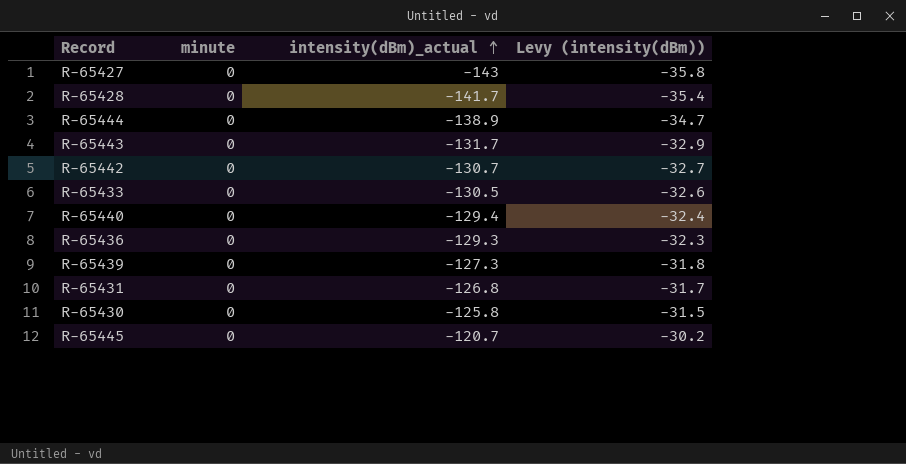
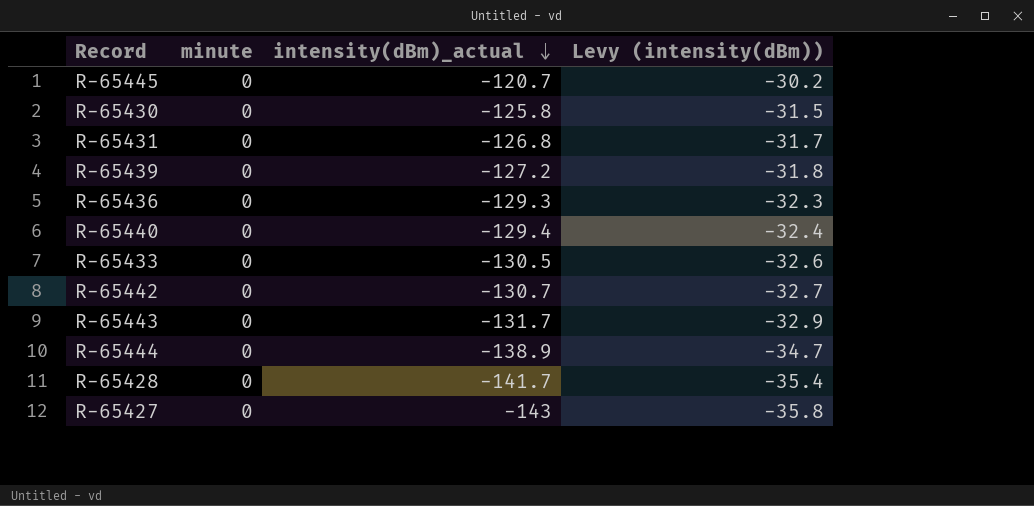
row order: intensity(dBm)_actual ascending -> intensity(dBm)_actual descending
R-65439 | intensity(dBm)_actual: -127.3 -> -127.2

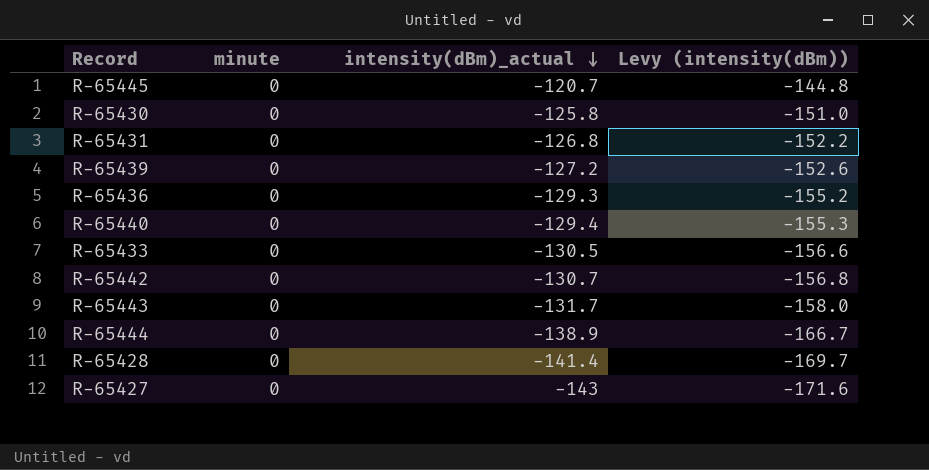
column Levy (intensity(dBm)) | formula: [intensity(dBm)_actual] * 0.25 -> [intensity(dBm)_actual] * 1.2
R-65428 | intensity(dBm)_actual: -141.7 -> -141.4

